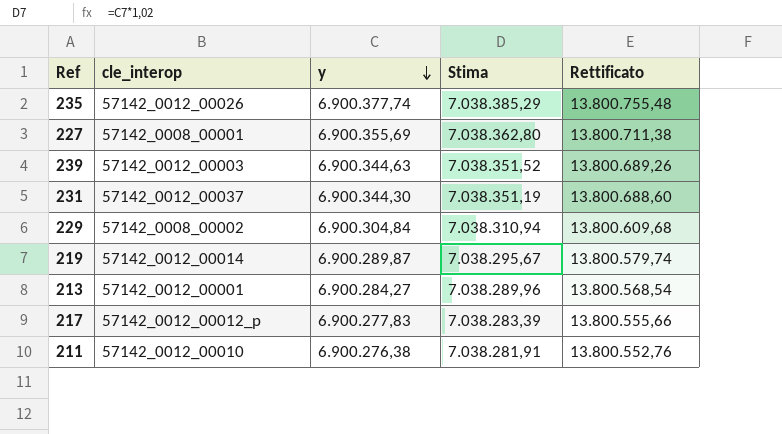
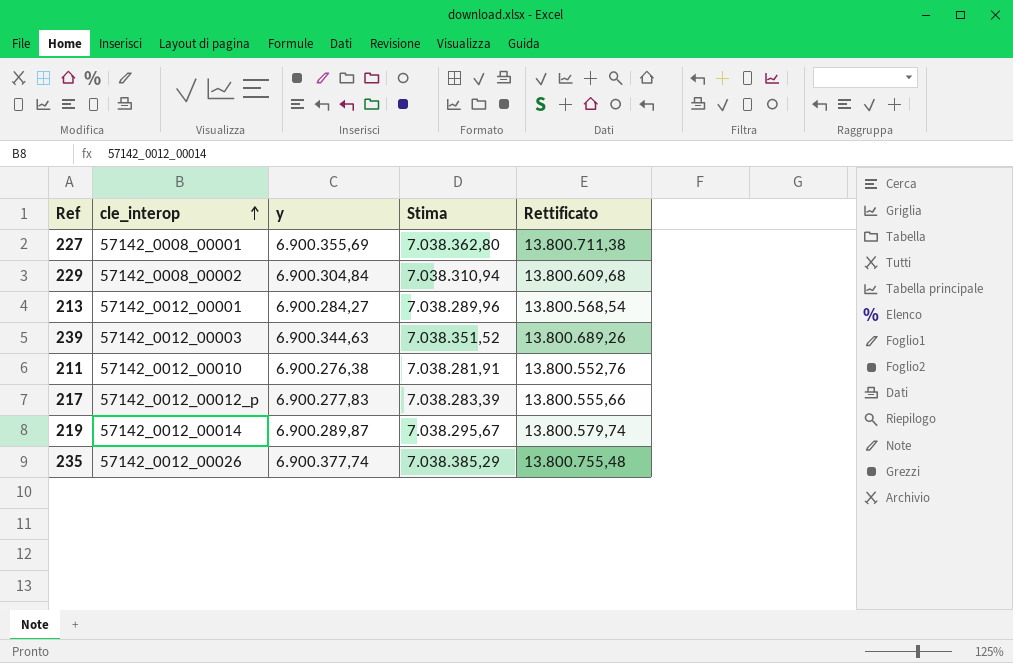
row order: y descending -> cle_interop ascending
row 231: 57142_0012_00037 | 6.900.344,30 | 7.038.351,19 | 13.800.688,60 -> none

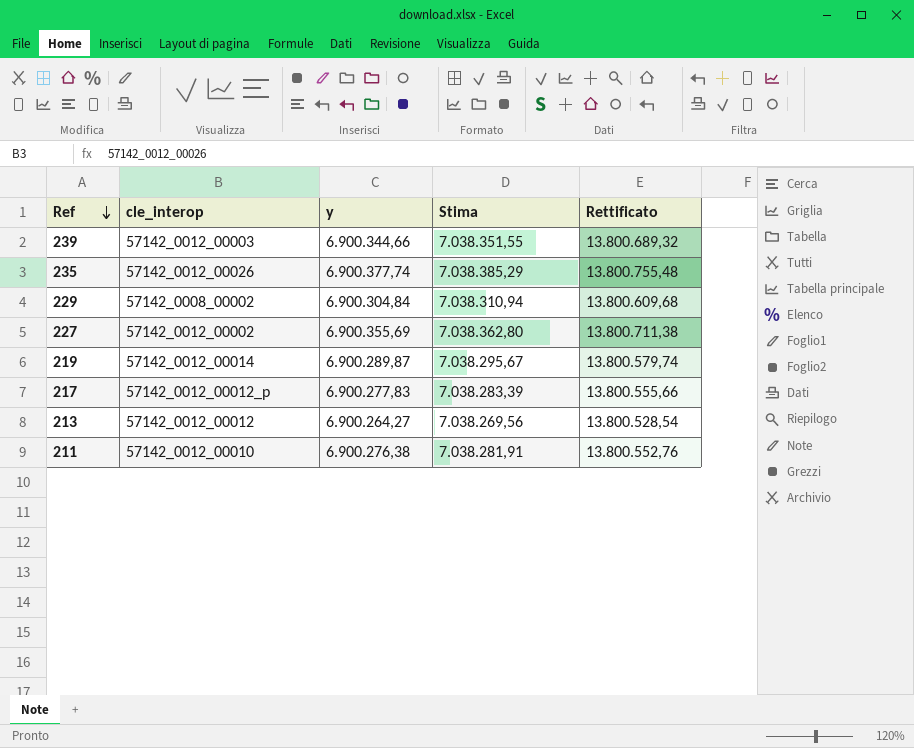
row order: cle_interop ascending -> Ref descending
239 | y: 6.900.344,63 -> 6.900.344,66
239 | Stima: 7.038.351,52 -> 7.038.351,55
239 | Rettificato: 13.800.689,26 -> 13.800.689,32
227 | cle_interop: 57142_0008_00001 -> 57142_0012_00002
213 | cle_interop: 57142_0012_00001 -> 57142_0012_00012
213 | y: 6.900.284,27 -> 6.900.264,27
213 | Stima: 7.038.289,96 -> 7.038.269,56
213 | Rettificato: 13.800.568,54 -> 13.800.528,54

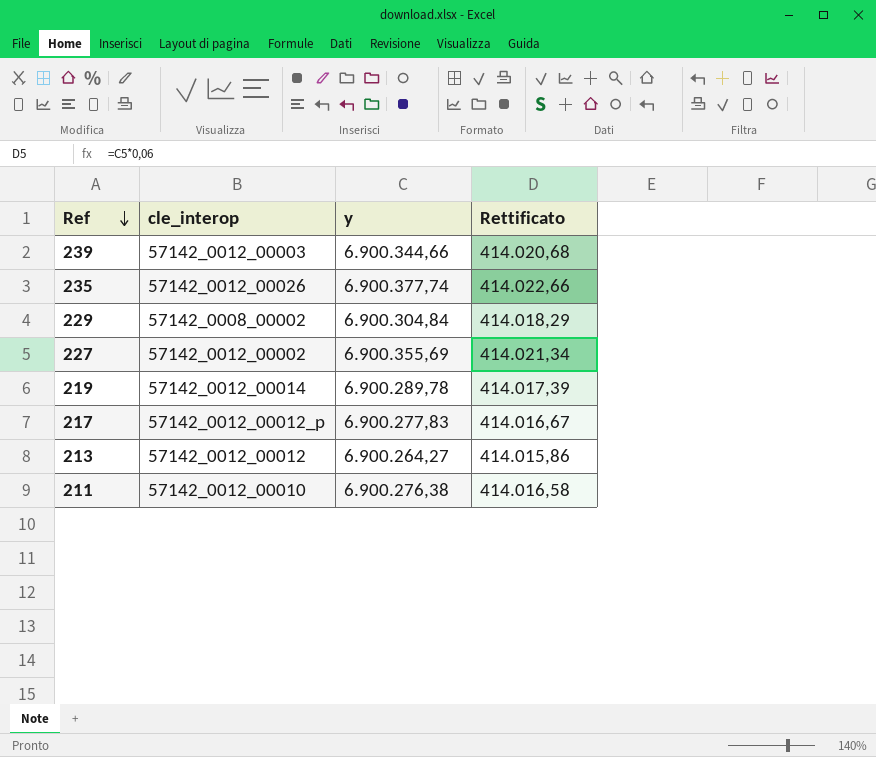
column Stima | formula: [y] * 1,02 -> none
column Rettificato | formula: [y] * 2 -> [y] * 0,06
219 | y: 6.900.289,87 -> 6.900.289,78

